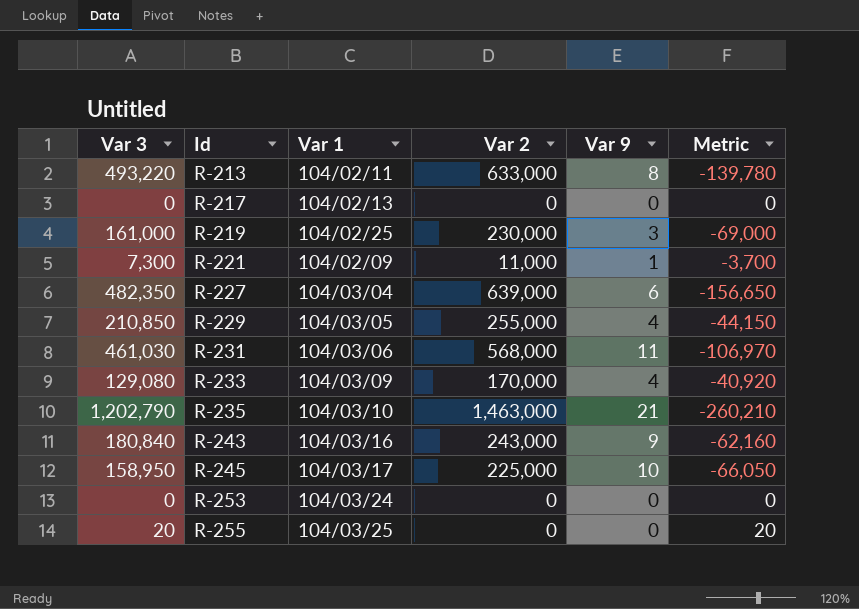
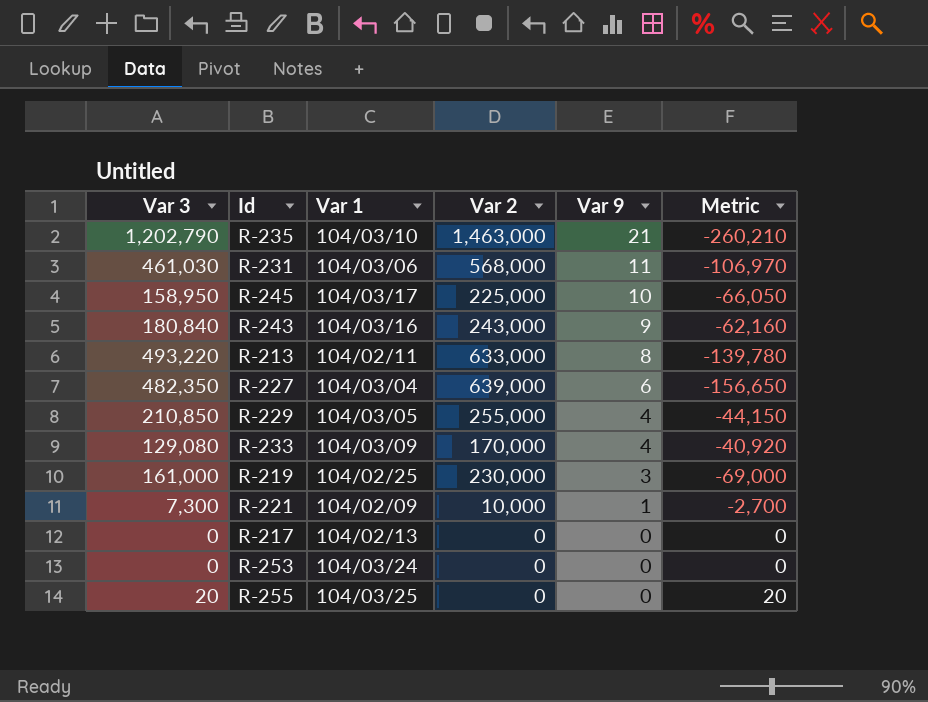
row order: Id ascending -> Var 9 descending
R-221 | Var 2: 11,000 -> 10,000
R-221 | Metric: -3,700 -> -2,700

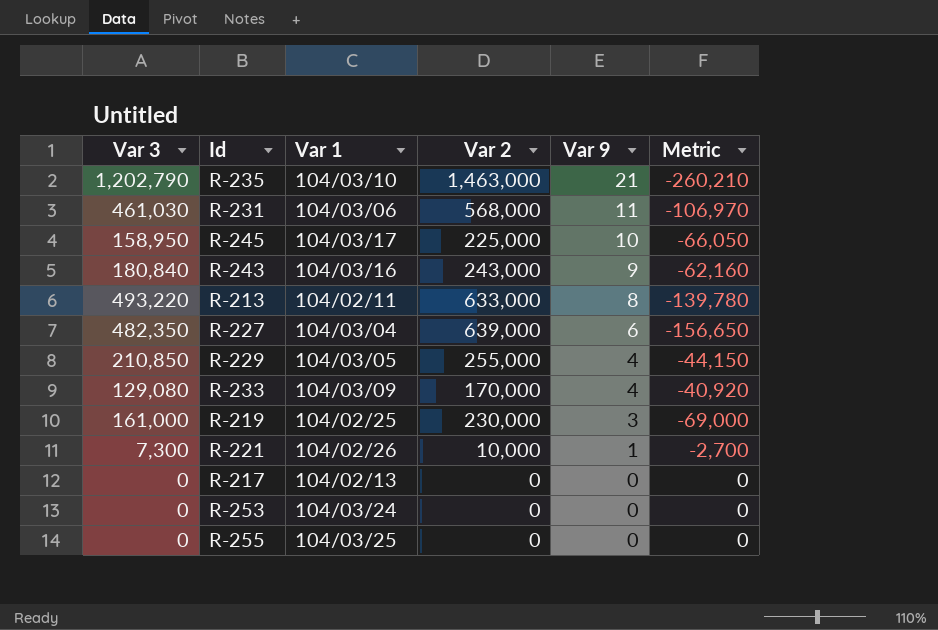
R-221 | Var 1: 104/02/09 -> 104/02/26
R-255 | Var 3: 20 -> 0
R-255 | Metric: 20 -> 0

